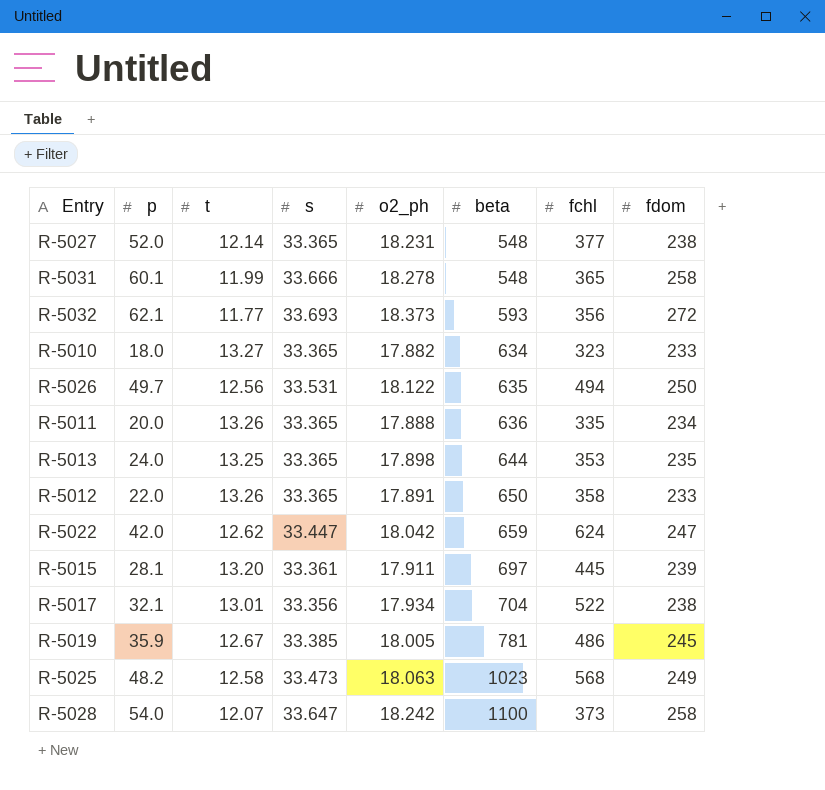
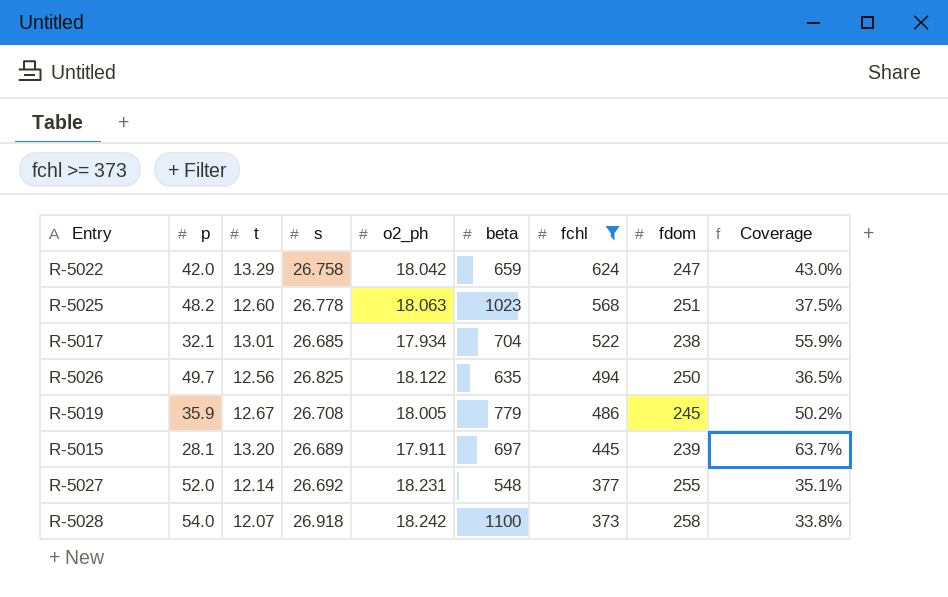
filter: none -> fchl >= 373
row order: beta ascending -> fchl descending
column Coverage | formula: none -> [o2_ph] / [p]
R-5022 | t: 12.62 -> 13.29
R-5022 | s: 33.447 -> 26.758
R-5025 | t: 12.58 -> 12.60
R-5025 | s: 33.473 -> 26.778
R-5025 | fdom: 249 -> 251
R-5017 | s: 33.356 -> 26.685
R-5026 | s: 33.531 -> 26.825
R-5019 | s: 33.385 -> 26.708
R-5019 | beta: 781 -> 779
R-5015 | s: 33.361 -> 26.689
R-5027 | s: 33.365 -> 26.692
R-5027 | fdom: 238 -> 255
R-5028 | s: 33.647 -> 26.918

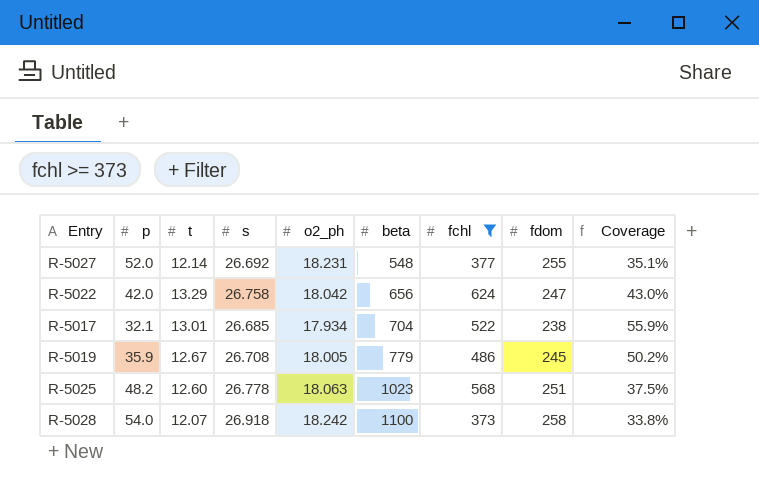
row order: fchl descending -> beta ascending
row R-5026: 49.7 | 12.56 | 26.825 | 18.122 | 635 | 494 | 250 | 36.5% -> none
row R-5015: 28.1 | 13.20 | 26.689 | 17.911 | 697 | 445 | 239 | 63.7% -> none
R-5022 | beta: 659 -> 656

